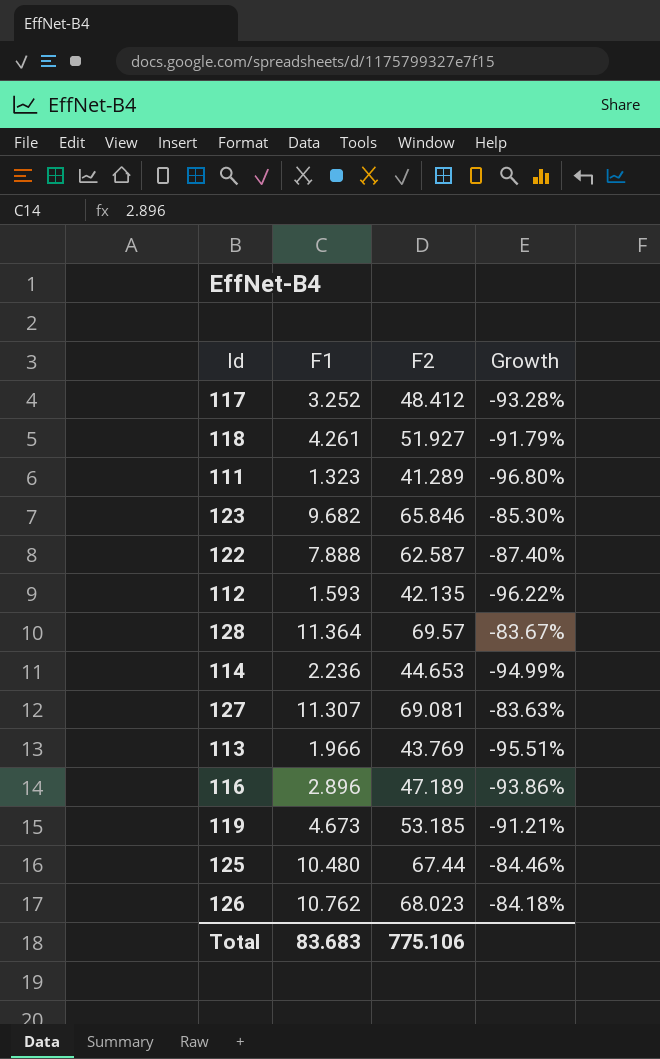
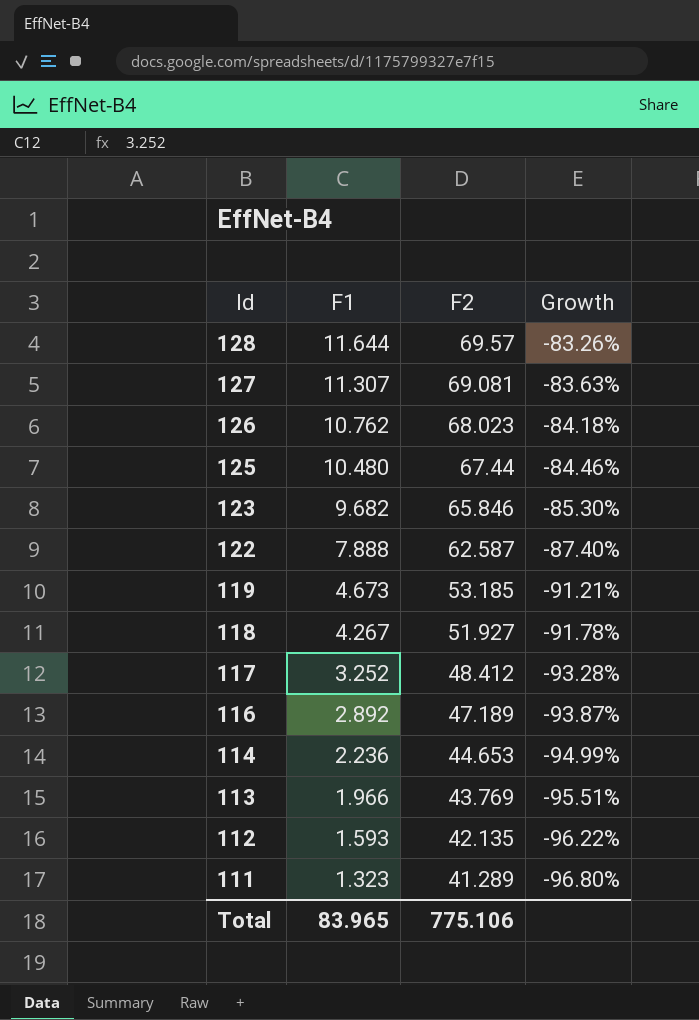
row order: none -> Id descending
128 | F1: 11.364 -> 11.644
128 | Growth: -83.67% -> -83.26%
118 | F1: 4.261 -> 4.267
118 | Growth: -91.79% -> -91.78%
116 | F1: 2.896 -> 2.892
116 | Growth: -93.86% -> -93.87%
Total | F1: 83.683 -> 83.965

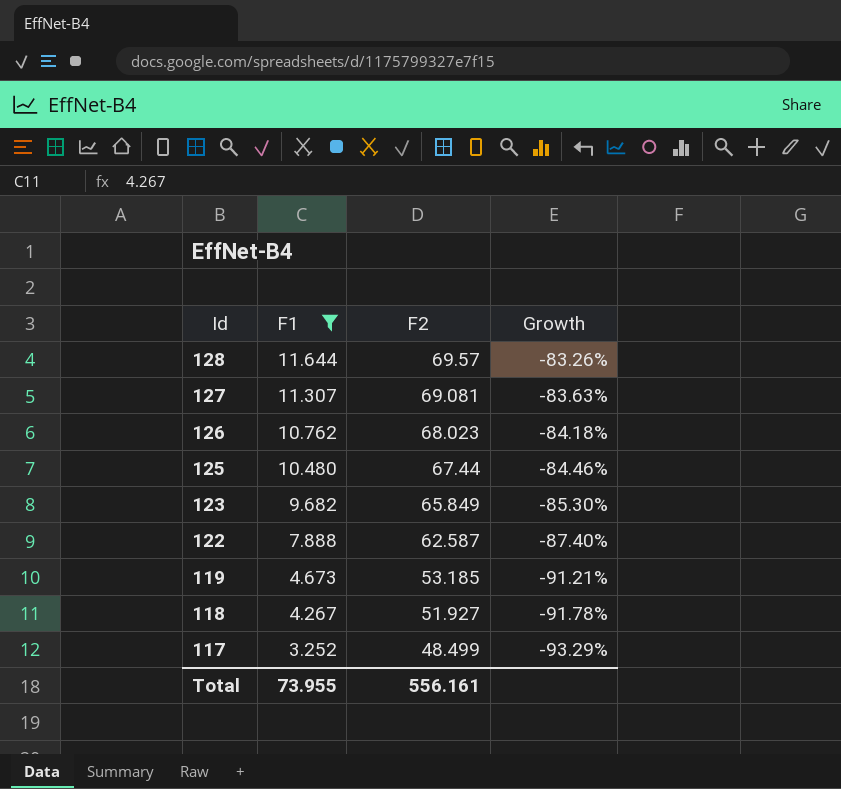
filter: none -> F1 >= 3.252
123 | F2: 65.846 -> 65.849
117 | F2: 48.412 -> 48.499
117 | Growth: -93.28% -> -93.29%
Total | F1: 83.965 -> 73.955
Total | F2: 775.106 -> 556.161

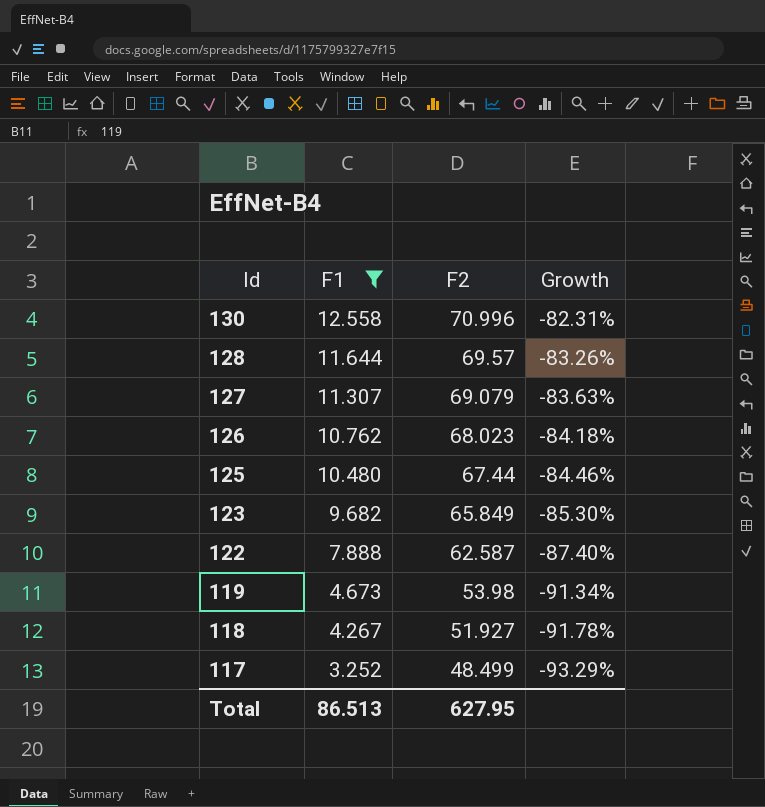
row 130: none -> 12.558 | 70.996 | -82.31%
127 | F2: 69.081 -> 69.079
119 | F2: 53.185 -> 53.98
119 | Growth: -91.21% -> -91.34%
Total | F1: 73.955 -> 86.513
Total | F2: 556.161 -> 627.95

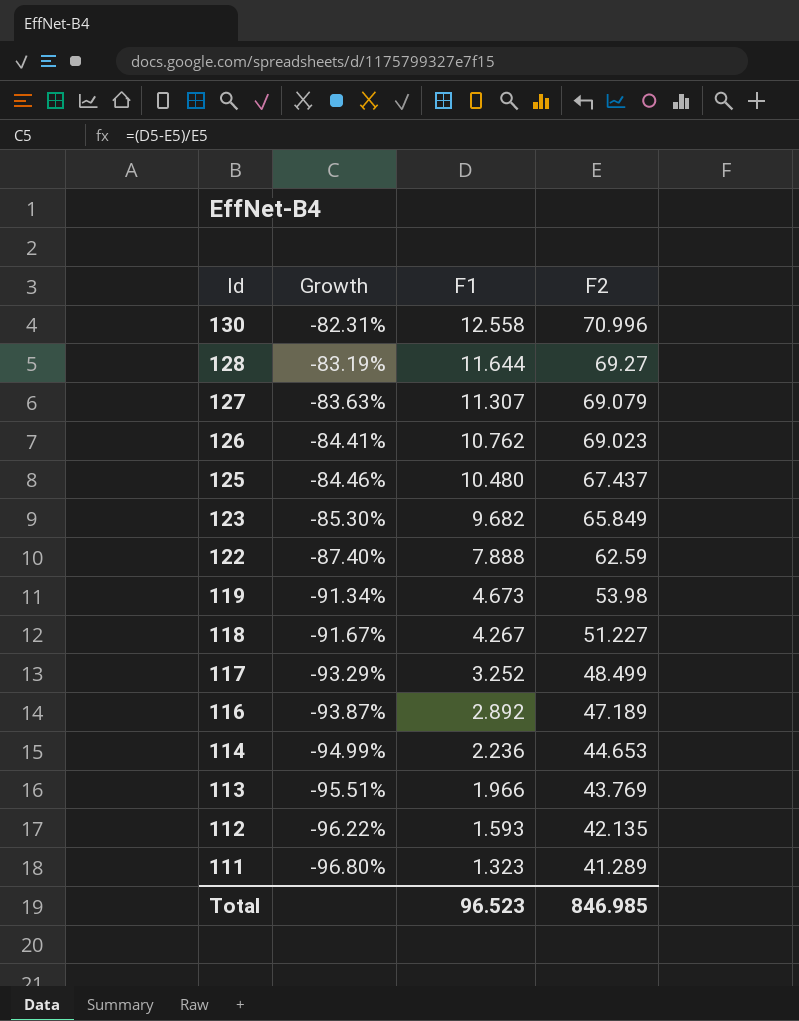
filter: F1 >= 3.252 -> none
column Growth | position: 4 -> 2
128 | Growth: -83.26% -> -83.19%
128 | F2: 69.57 -> 69.27
126 | Growth: -84.18% -> -84.41%
126 | F2: 68.023 -> 69.023
125 | F2: 67.44 -> 67.437
122 | F2: 62.587 -> 62.59
118 | Growth: -91.78% -> -91.67%
118 | F2: 51.927 -> 51.227
Total | F1: 86.513 -> 96.523
Total | F2: 627.95 -> 846.985

